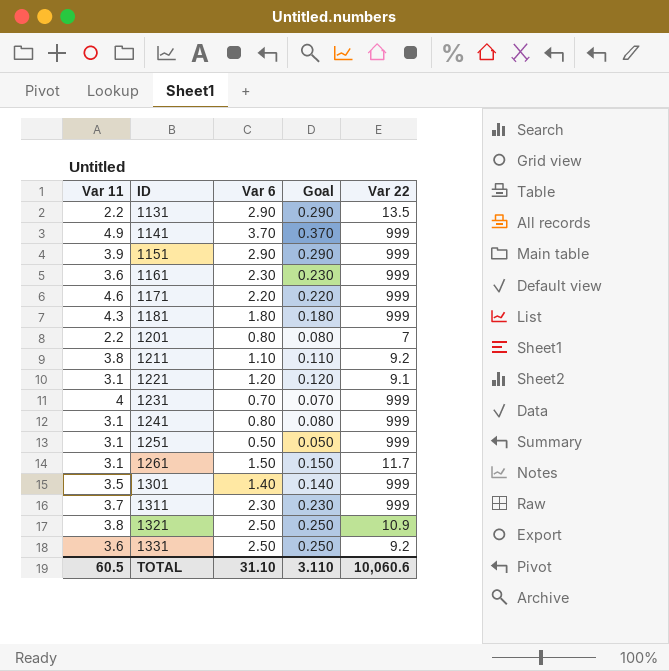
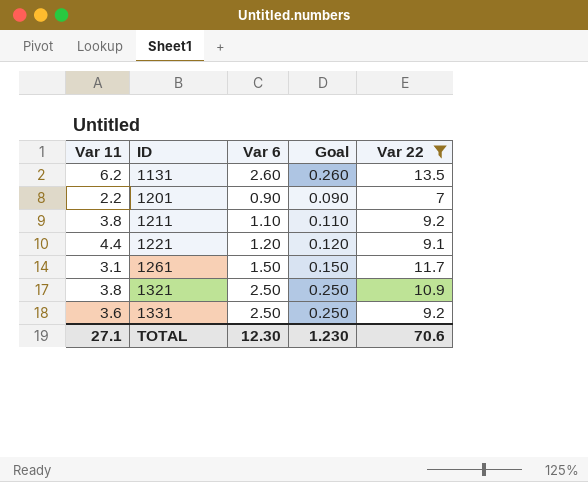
filter: none -> Var 22 != 999
1131 | Var 11: 2.2 -> 6.2
1131 | Var 6: 2.90 -> 2.60
1131 | Goal: 0.290 -> 0.260
1201 | Var 6: 0.80 -> 0.90
1201 | Goal: 0.080 -> 0.090
1221 | Var 11: 3.1 -> 4.4
TOTAL | Var 11: 60.5 -> 27.1
TOTAL | Var 6: 31.10 -> 12.30
TOTAL | Goal: 3.110 -> 1.230
TOTAL | Var 22: 10,060.6 -> 70.6

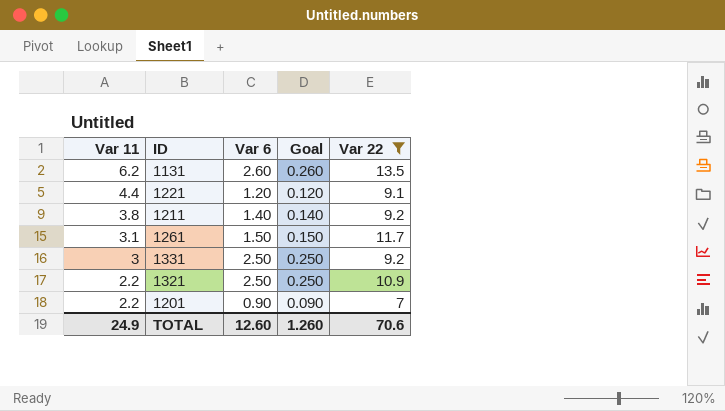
row order: ID ascending -> Var 11 descending
1211 | Var 6: 1.10 -> 1.40
1211 | Goal: 0.110 -> 0.140
1331 | Var 11: 3.6 -> 3
1321 | Var 11: 3.8 -> 2.2
TOTAL | Var 11: 27.1 -> 24.9
TOTAL | Var 6: 12.30 -> 12.60
TOTAL | Goal: 1.230 -> 1.260

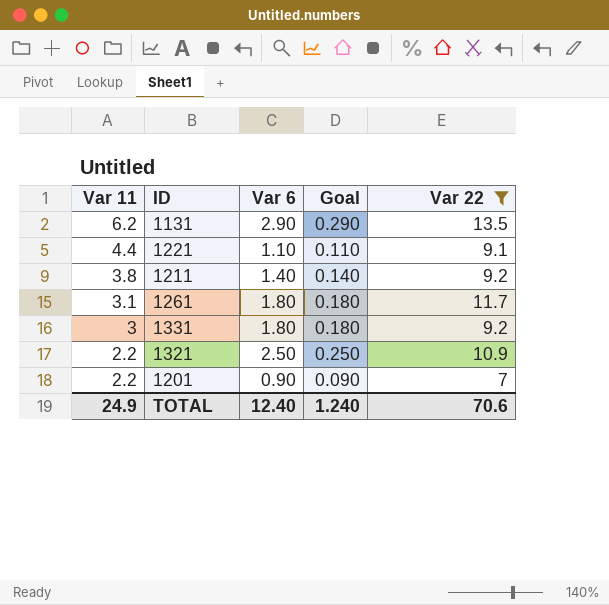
1131 | Var 6: 2.60 -> 2.90
1131 | Goal: 0.260 -> 0.290
1221 | Var 6: 1.20 -> 1.10
1221 | Goal: 0.120 -> 0.110
1261 | Var 6: 1.50 -> 1.80
1261 | Goal: 0.150 -> 0.180
1331 | Var 6: 2.50 -> 1.80
1331 | Goal: 0.250 -> 0.180
TOTAL | Var 6: 12.60 -> 12.40
TOTAL | Goal: 1.260 -> 1.240

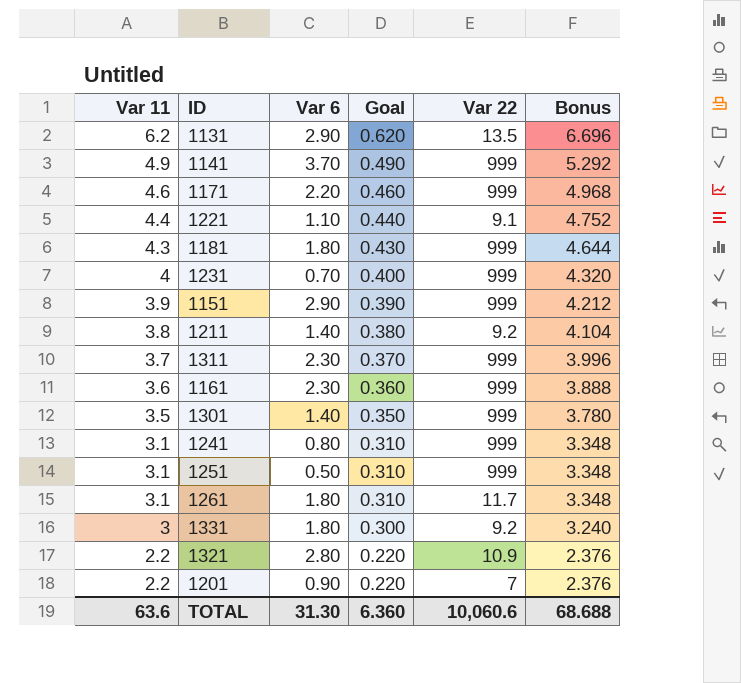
filter: Var 22 != 999 -> none
column Goal | formula: [Var 6] * 0.1 -> [Var 11] * 0.1
column Bonus | formula: none -> [Var 11] * 1.08
1321 | Var 6: 2.50 -> 2.80
TOTAL | Var 11: 24.9 -> 63.6
TOTAL | Var 6: 12.40 -> 31.30
TOTAL | Goal: 1.240 -> 6.360
TOTAL | Var 22: 70.6 -> 10,060.6

